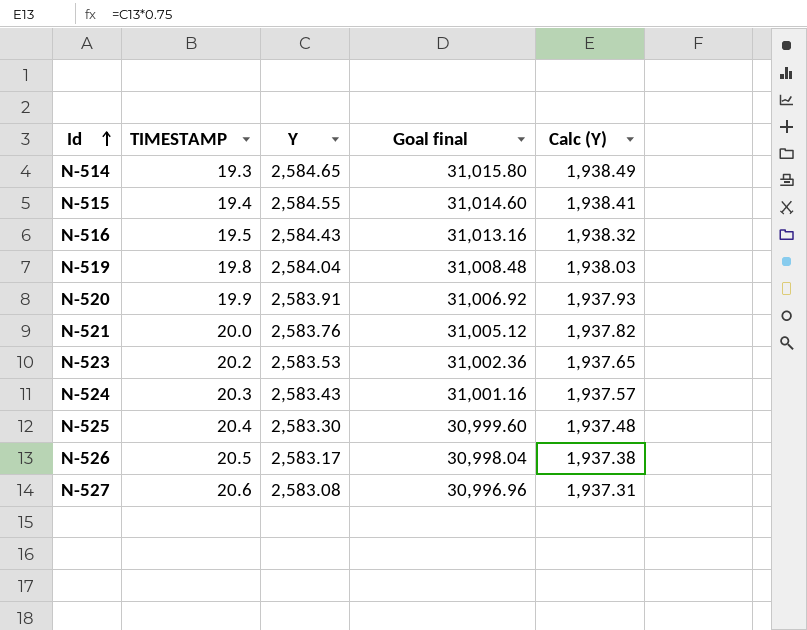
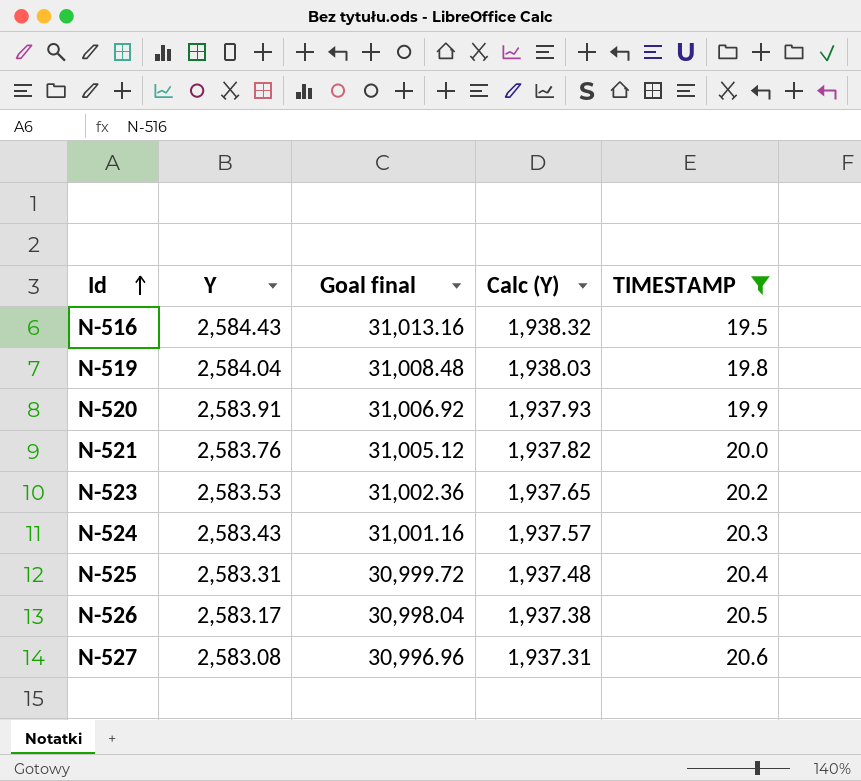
filter: none -> TIMESTAMP >= 19.5
column TIMESTAMP | position: 2 -> 5
N-525 | Y: 2,583.30 -> 2,583.31
N-525 | Goal final: 30,999.60 -> 30,999.72

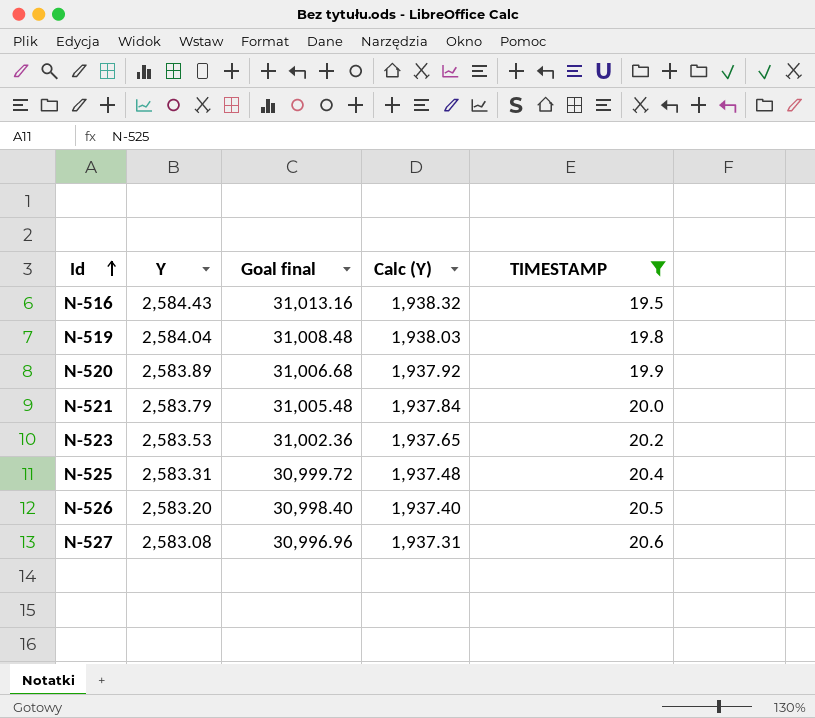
row N-524: 2,583.43 | 31,001.16 | 1,937.57 | 20.3 -> none
N-520 | Y: 2,583.91 -> 2,583.89
N-520 | Goal final: 31,006.92 -> 31,006.68
N-520 | Calc (Y): 1,937.93 -> 1,937.92
N-521 | Y: 2,583.76 -> 2,583.79
N-521 | Goal final: 31,005.12 -> 31,005.48
N-521 | Calc (Y): 1,937.82 -> 1,937.84
N-526 | Y: 2,583.17 -> 2,583.20
N-526 | Goal final: 30,998.04 -> 30,998.40
N-526 | Calc (Y): 1,937.38 -> 1,937.40

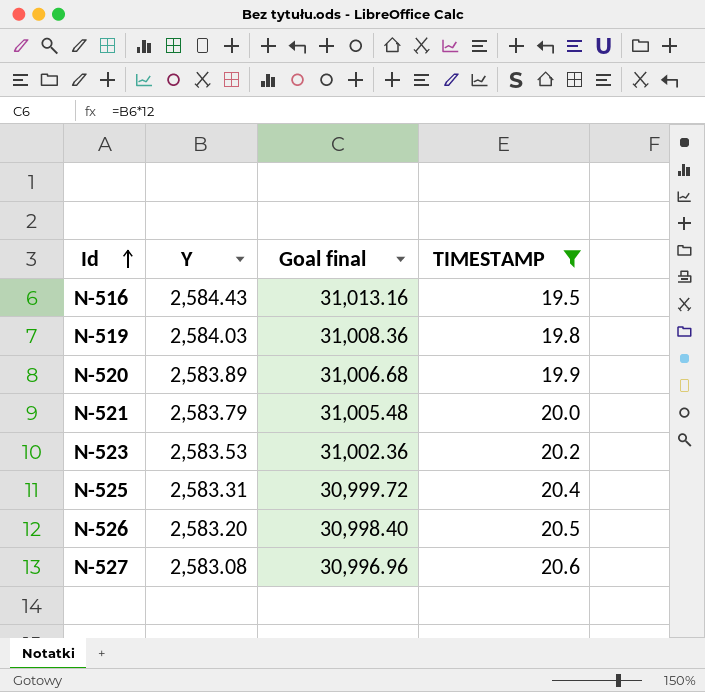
column Calc (Y) | formula: [Y] * 0.75 -> none
N-519 | Y: 2,584.04 -> 2,584.03
N-519 | Goal final: 31,008.48 -> 31,008.36

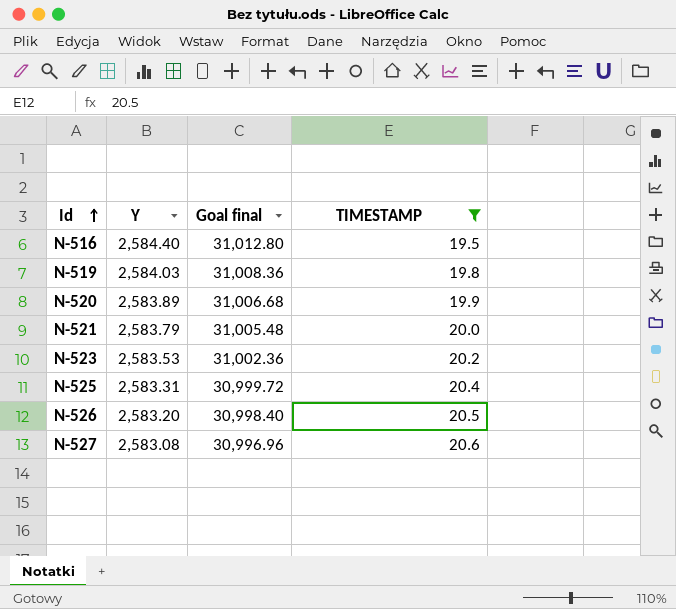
N-516 | Y: 2,584.43 -> 2,584.40
N-516 | Goal final: 31,013.16 -> 31,012.80

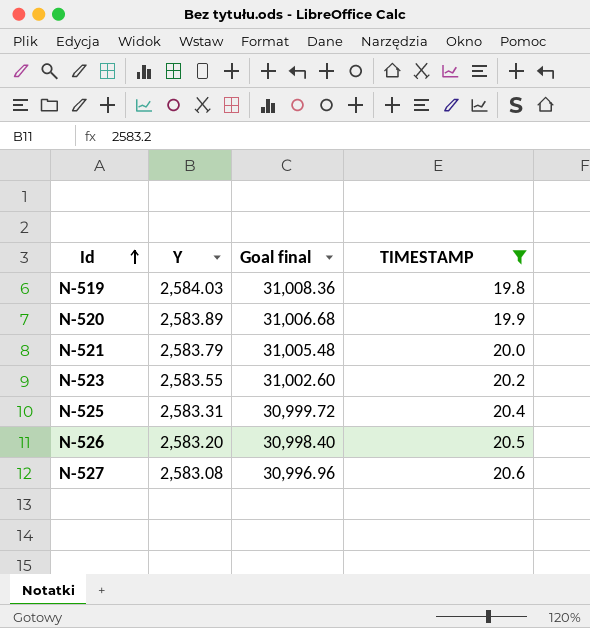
row N-516: 2,584.40 | 31,012.80 | 19.5 -> none
N-523 | Y: 2,583.53 -> 2,583.55
N-523 | Goal final: 31,002.36 -> 31,002.60

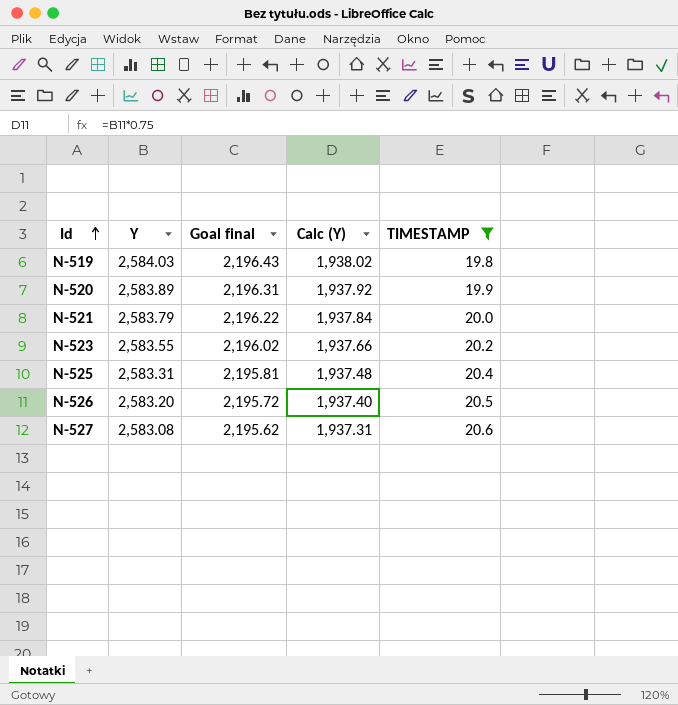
column Goal final | formula: [Y] * 12 -> [Y] * 0.85
column Calc (Y) | formula: none -> [Y] * 0.75

